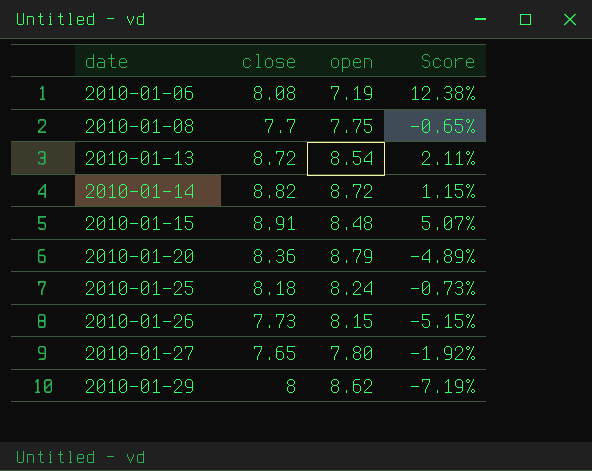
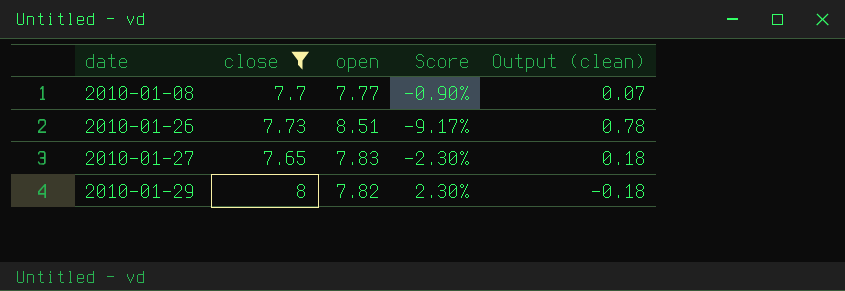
filter: none -> close <= 8
column Output (clean) | formula: none -> [open] - [close]
2010-01-08 | open: 7.75 -> 7.77
2010-01-08 | Score: -0.65% -> -0.90%
2010-01-26 | open: 8.15 -> 8.51
2010-01-26 | Score: -5.15% -> -9.17%
2010-01-27 | open: 7.80 -> 7.83
2010-01-27 | Score: -1.92% -> -2.30%
2010-01-29 | open: 8.62 -> 7.82
2010-01-29 | Score: -7.19% -> 2.30%

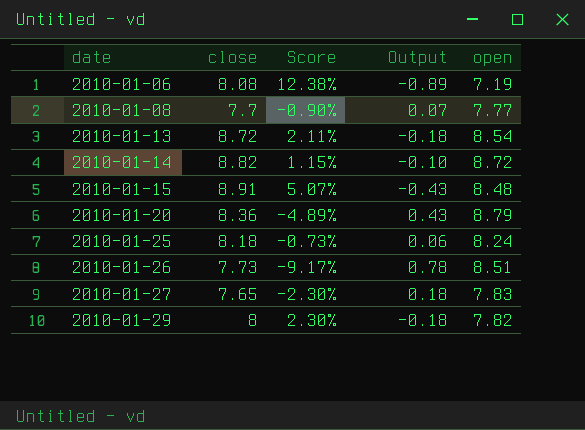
filter: close <= 8 -> none
column name: Output (clean) -> Output
column open | position: 3 -> 5

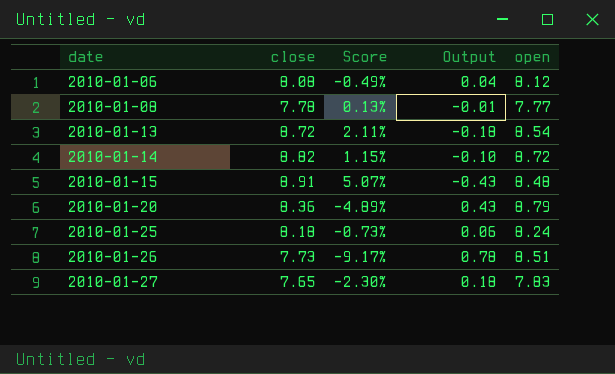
row 2010-01-29: 8 | 2.30% | -0.18 | 7.82 -> none
2010-01-06 | Score: 12.38% -> -0.49%
2010-01-06 | Output: -0.89 -> 0.04
2010-01-06 | open: 7.19 -> 8.12
2010-01-08 | close: 7.7 -> 7.78
2010-01-08 | Score: -0.90% -> 0.13%
2010-01-08 | Output: 0.07 -> -0.01

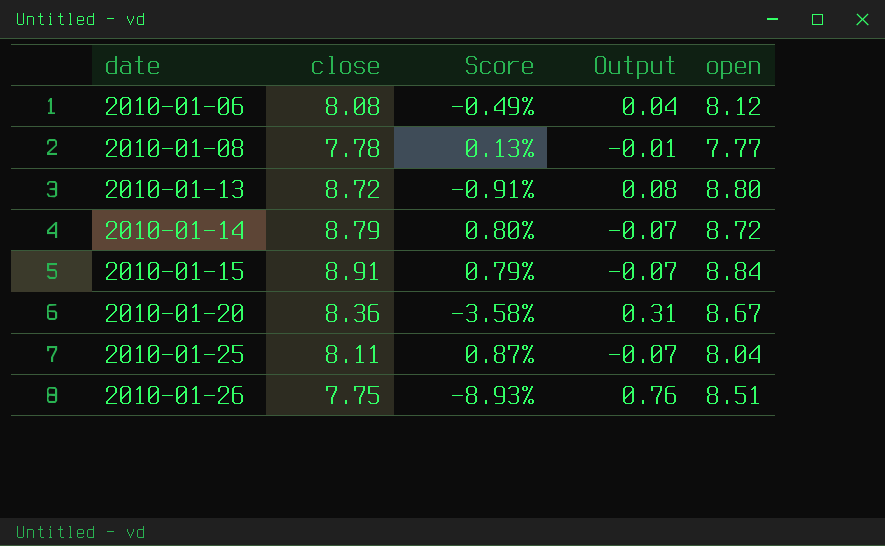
row 2010-01-27: 7.65 | -2.30% | 0.18 | 7.83 -> none
2010-01-13 | Score: 2.11% -> -0.91%
2010-01-13 | Output: -0.18 -> 0.08
2010-01-13 | open: 8.54 -> 8.80
2010-01-14 | close: 8.82 -> 8.79
2010-01-14 | Score: 1.15% -> 0.80%
2010-01-14 | Output: -0.10 -> -0.07
2010-01-15 | Score: 5.07% -> 0.79%
2010-01-15 | Output: -0.43 -> -0.07
2010-01-15 | open: 8.48 -> 8.84
2010-01-20 | Score: -4.89% -> -3.58%
2010-01-20 | Output: 0.43 -> 0.31
2010-01-20 | open: 8.79 -> 8.67
2010-01-25 | close: 8.18 -> 8.11
2010-01-25 | Score: -0.73% -> 0.87%
2010-01-25 | Output: 0.06 -> -0.07
2010-01-25 | open: 8.24 -> 8.04
2010-01-26 | close: 7.73 -> 7.75
2010-01-26 | Score: -9.17% -> -8.93%
2010-01-26 | Output: 0.78 -> 0.76

